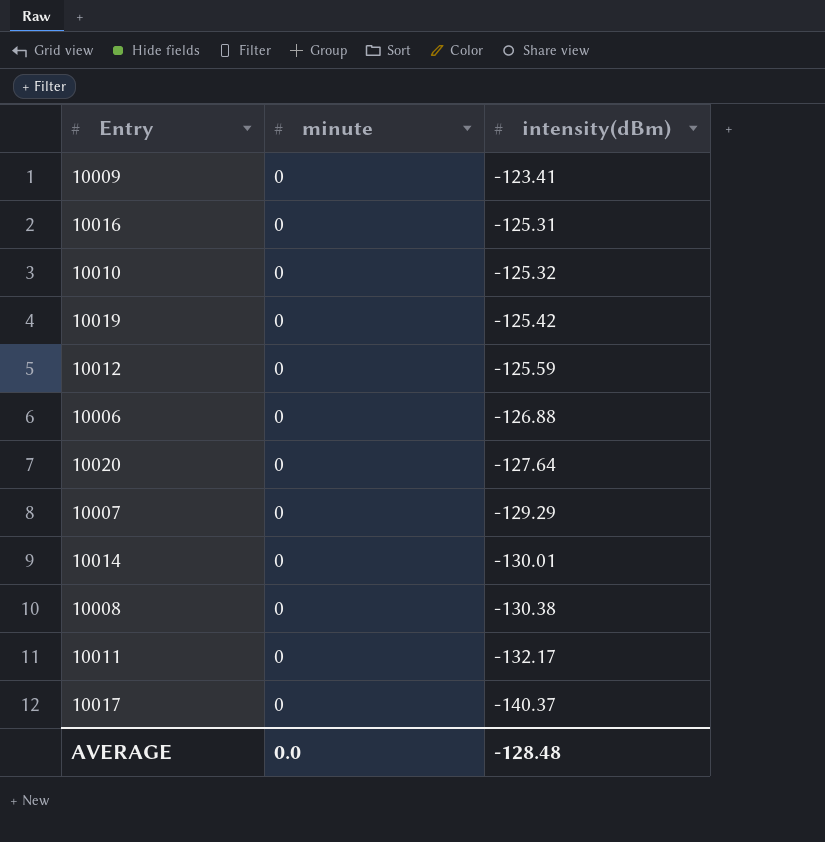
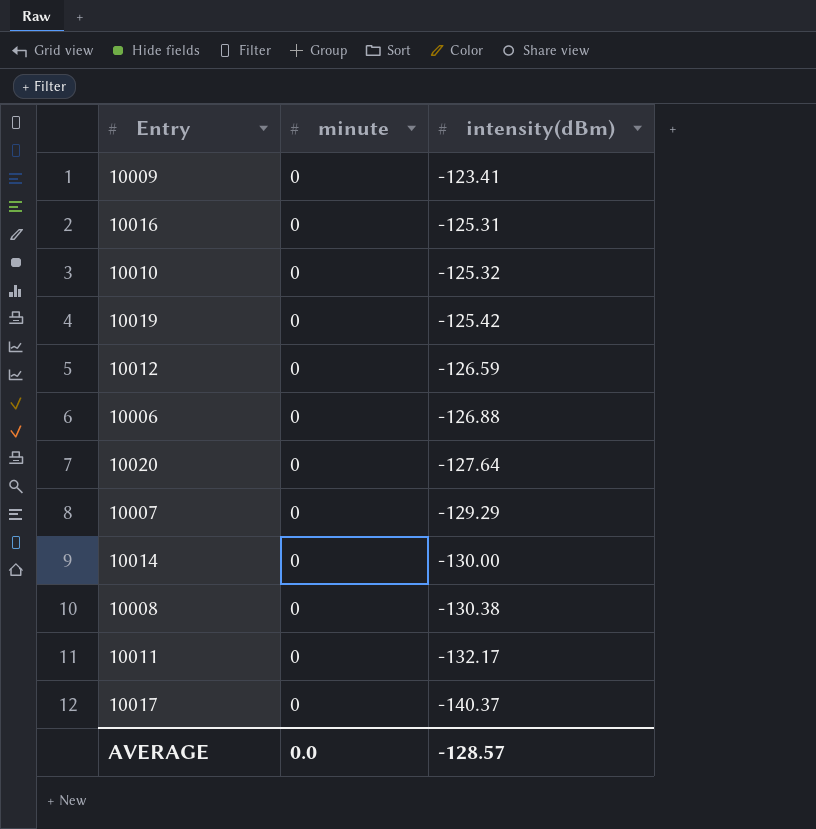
10012 | intensity(dBm): -125.59 -> -126.59
10014 | intensity(dBm): -130.01 -> -130.00
AVERAGE | intensity(dBm): -128.48 -> -128.57

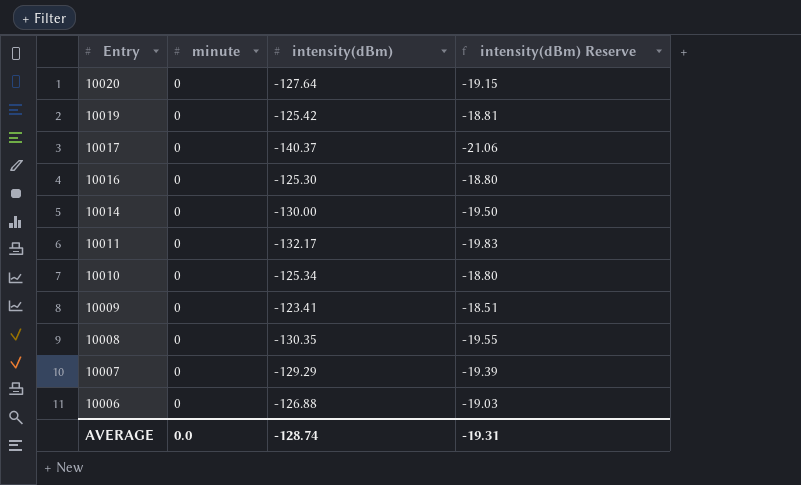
row order: intensity(dBm) descending -> Entry descending
column intensity(dBm) Reserve | formula: none -> [intensity(dBm)] * 0.15
row 10012: 0 | -126.59 -> none
10016 | intensity(dBm): -125.31 -> -125.30
10010 | intensity(dBm): -125.32 -> -125.34
10008 | intensity(dBm): -130.38 -> -130.35
AVERAGE | intensity(dBm): -128.57 -> -128.74

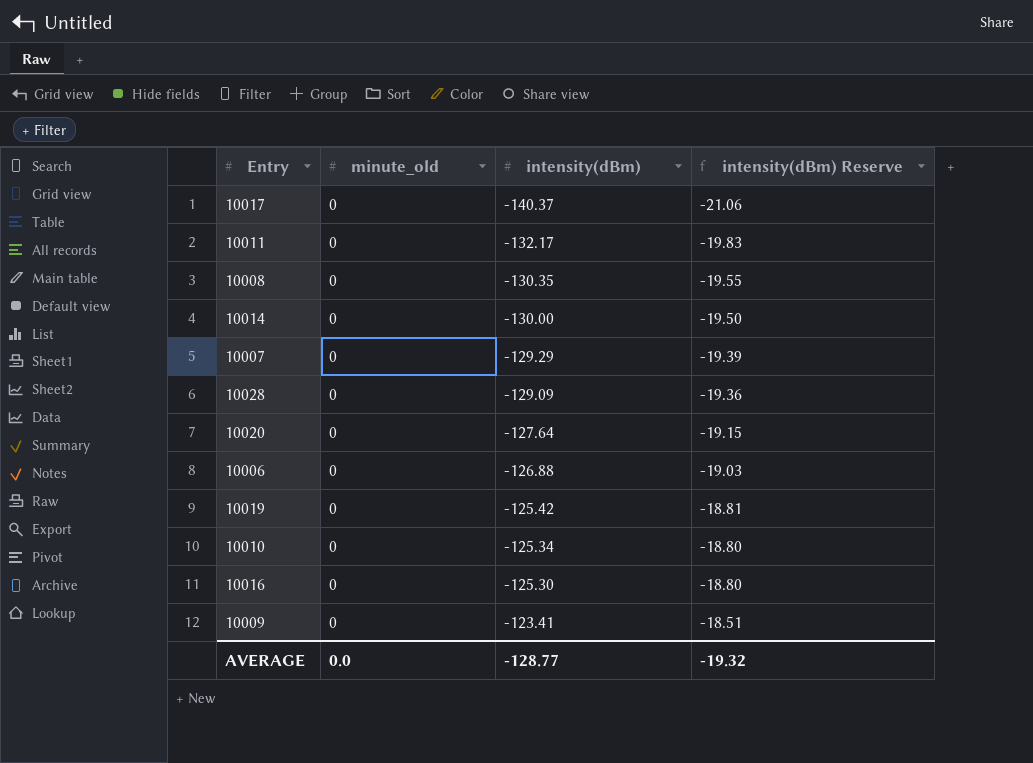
row order: Entry descending -> intensity(dBm) ascending
column name: minute -> minute_old
row 10028: none -> 0 | -129.09 | -19.36
AVERAGE | intensity(dBm): -128.74 -> -128.77
AVERAGE | intensity(dBm) Reserve: -19.31 -> -19.32

